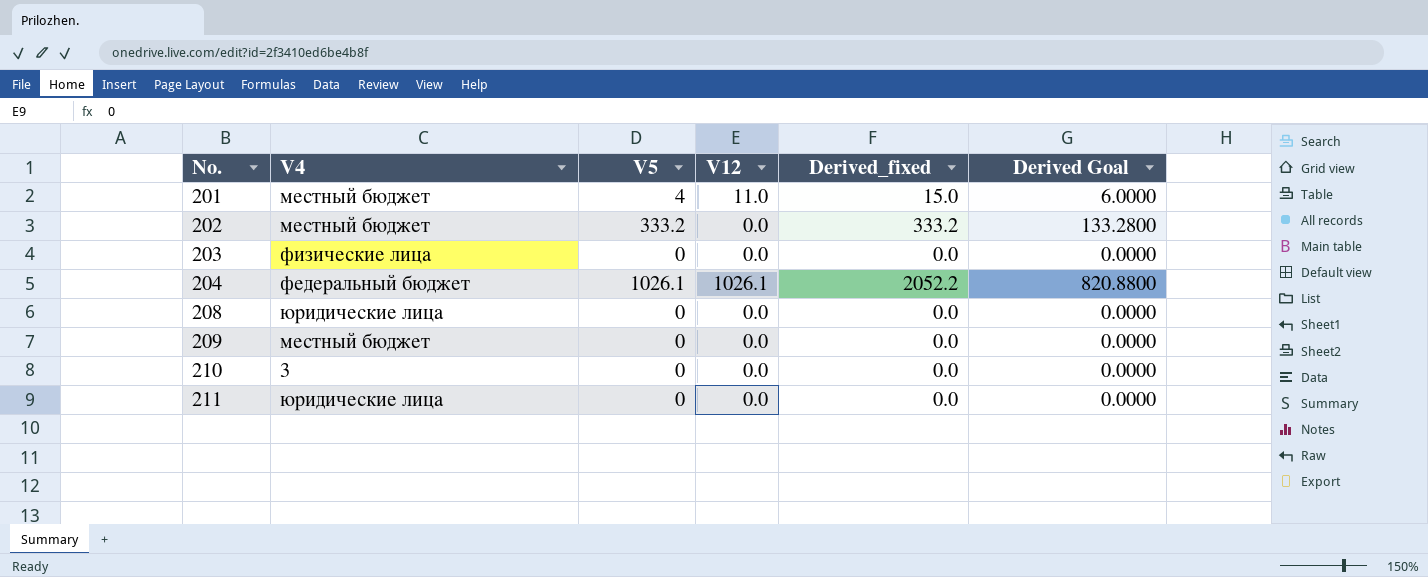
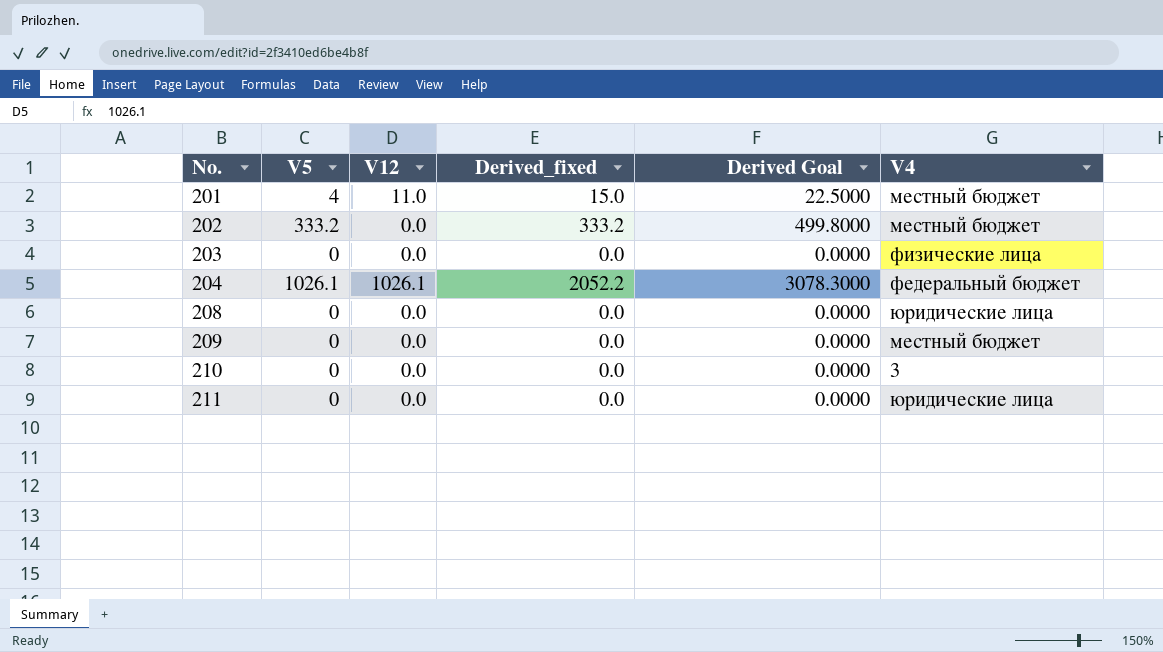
column Derived Goal | formula: [Derived_fixed] * 0.4 -> [Derived_fixed] * 1.5
column V4 | position: 2 -> 6

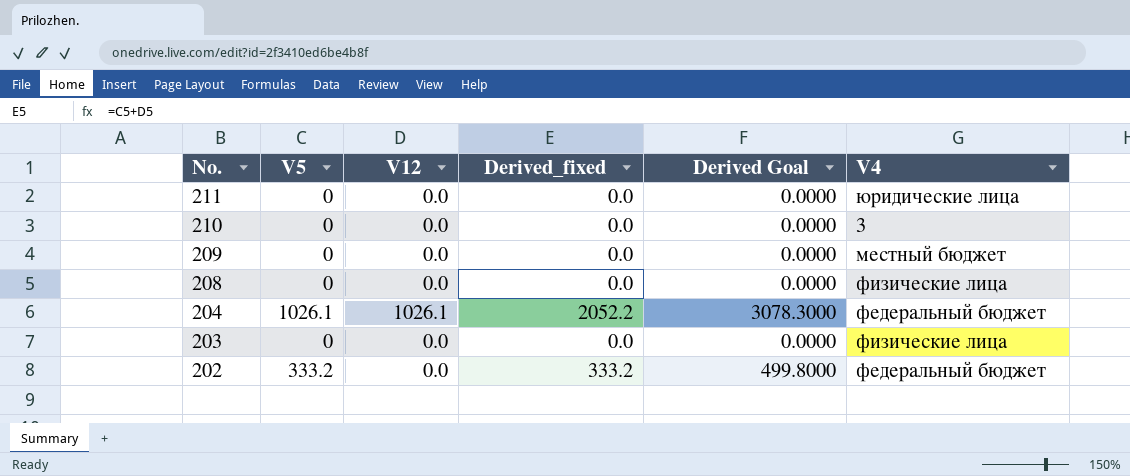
row order: No. ascending -> No. descending
row 201: 4 | 11.0 | 15.0 | 22.5000 | местный бюджет -> none
208 | V4: юридические лица -> физические лица
202 | V4: местный бюджет -> федеральный бюджет

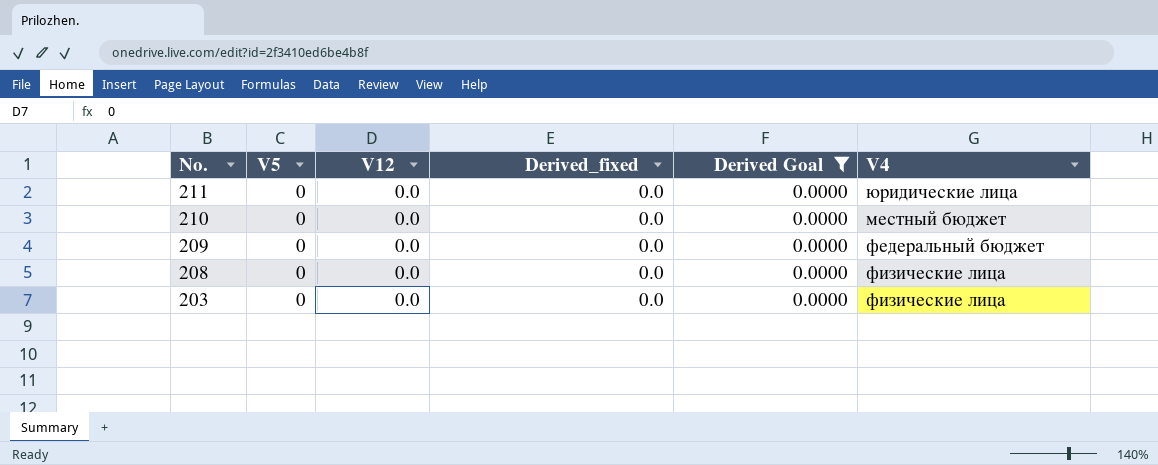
filter: none -> Derived Goal = 0.0000
210 | V4: 3 -> местный бюджет
209 | V4: местный бюджет -> федеральный бюджет

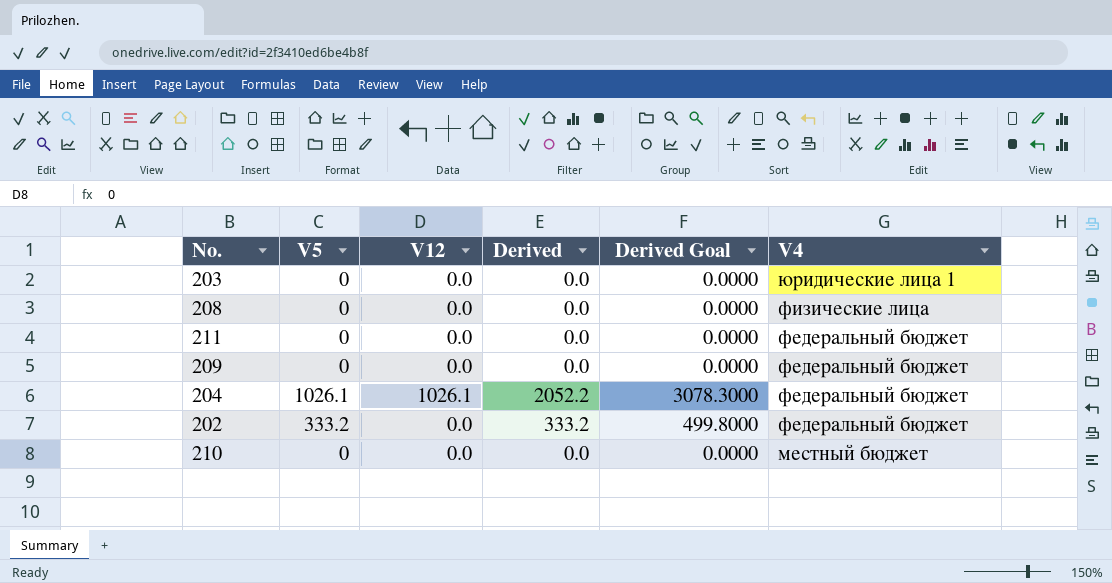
filter: Derived Goal = 0.0000 -> none
row order: No. descending -> V4 descending
column name: Derived_fixed -> Derived
203 | V4: физические лица -> юридические лица 1
211 | V4: юридические лица -> федеральный бюджет

